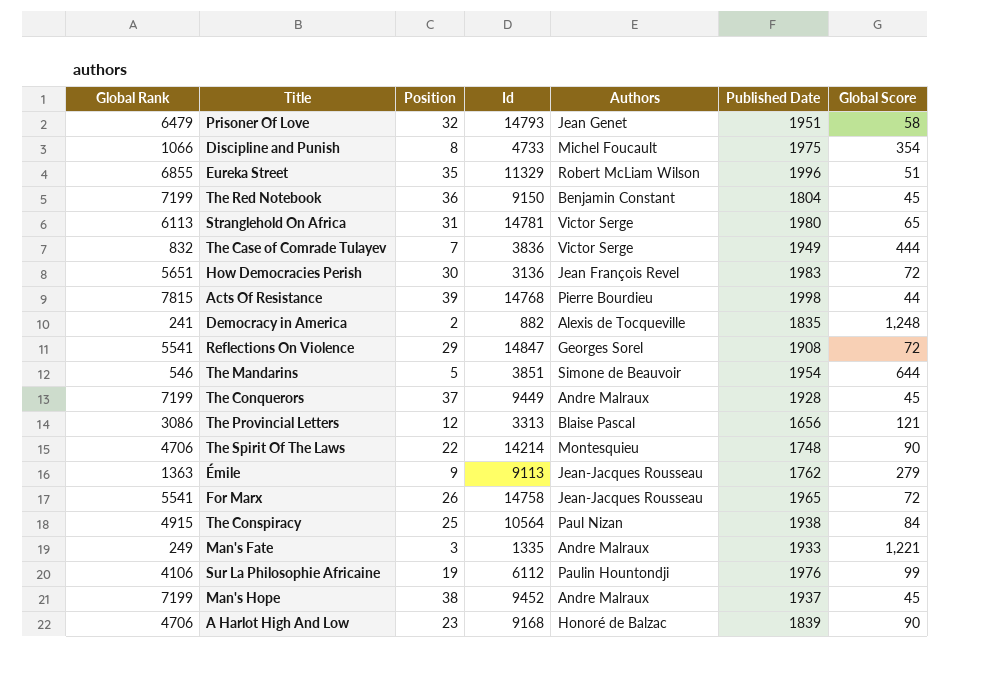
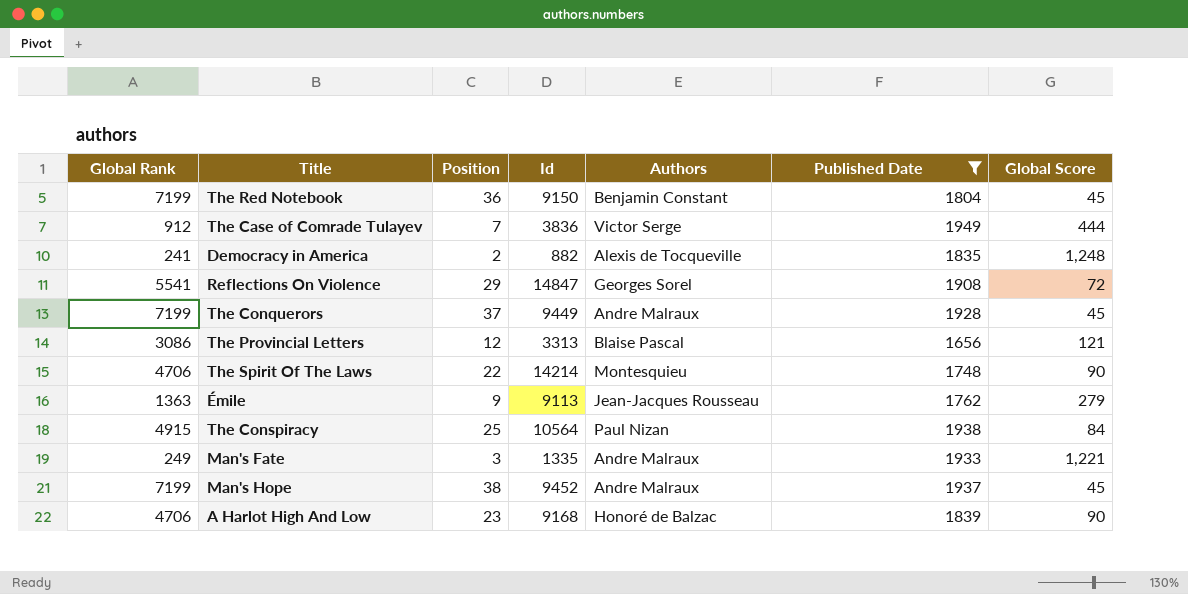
filter: none -> Published Date <= 1949
The Case of Comrade Tulayev | Global Rank: 832 -> 912

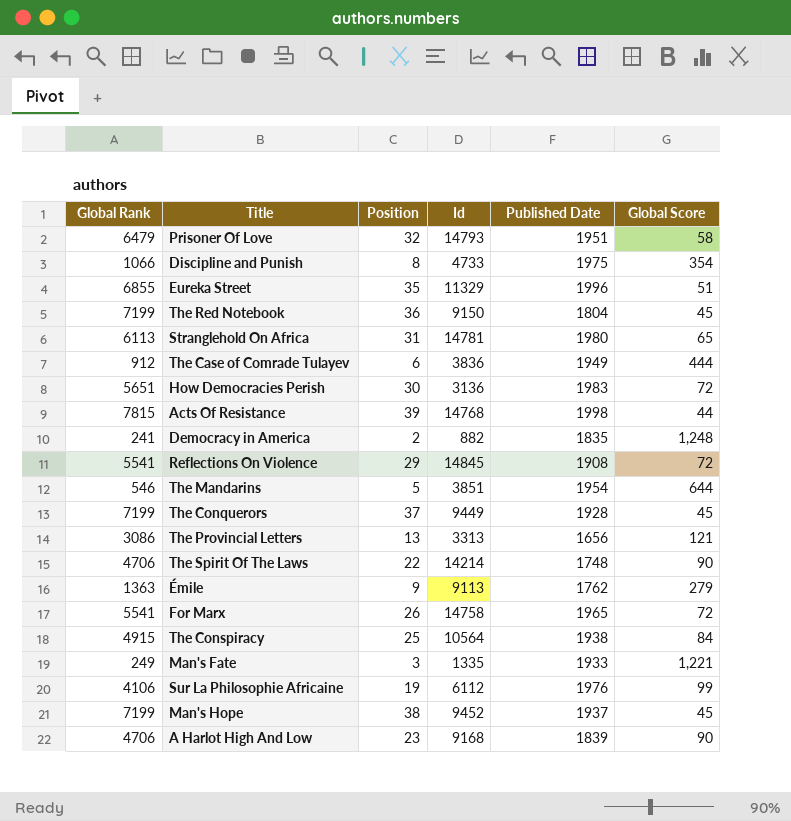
filter: Published Date <= 1949 -> none
column Authors | position: 5 -> none
The Case of Comrade Tulayev | Position: 7 -> 6
Reflections On Violence | Id: 14847 -> 14845
The Provincial Letters | Position: 12 -> 13

